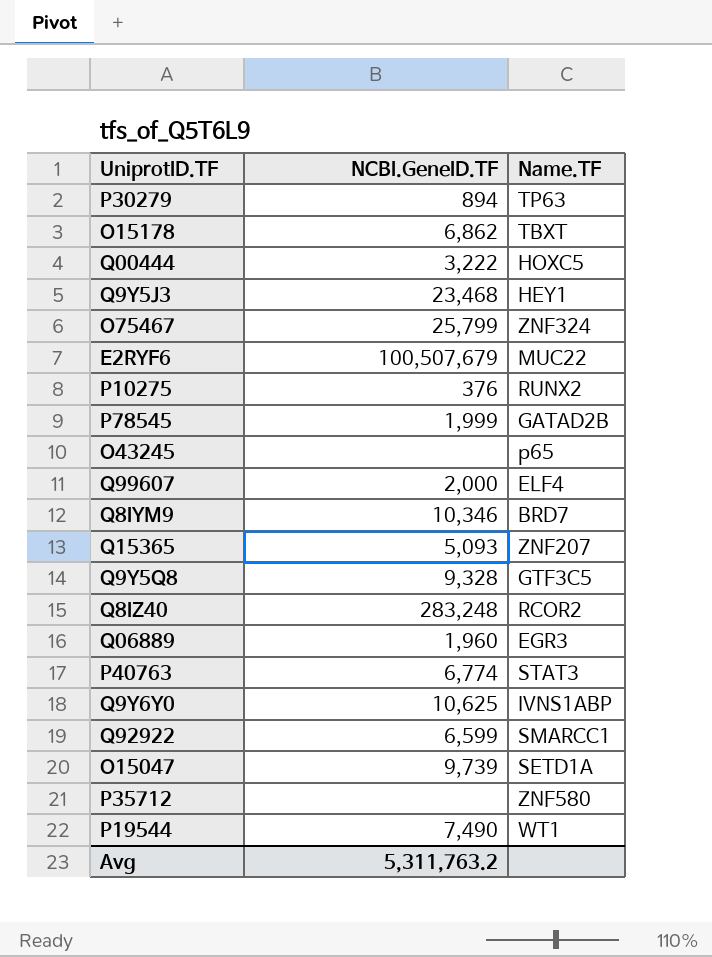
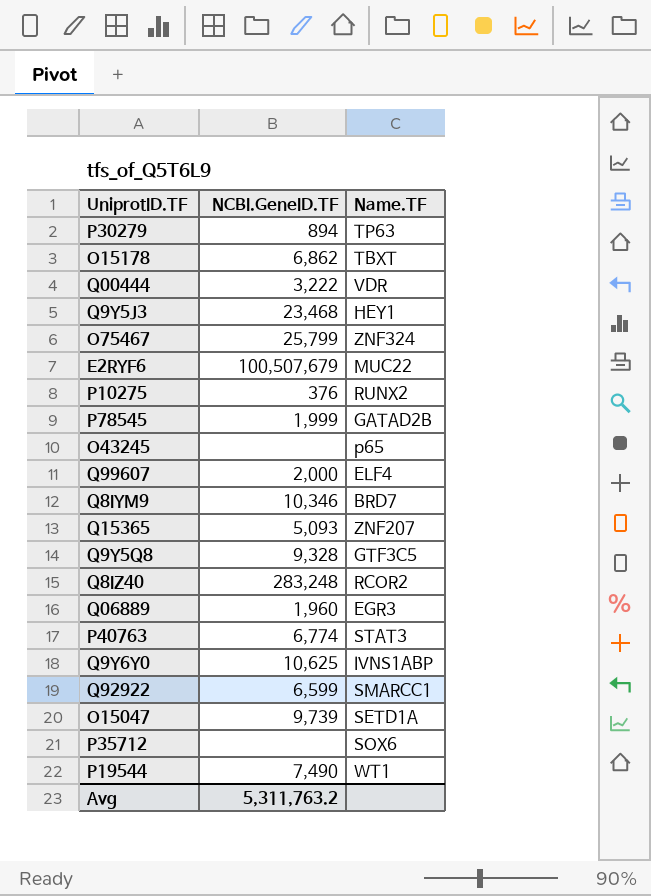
Q00444 | Name.TF: HOXC5 -> VDR
P35712 | Name.TF: ZNF580 -> SOX6

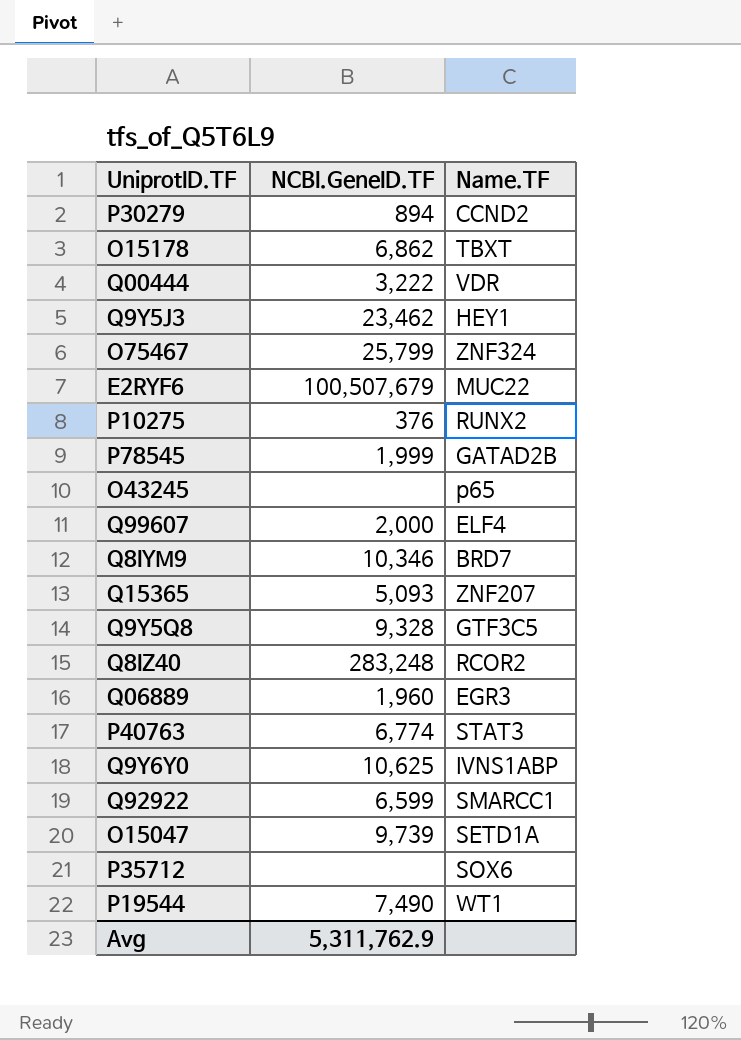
P30279 | Name.TF: TP63 -> CCND2
Q9Y5J3 | NCBI.GeneID.TF: 23,468 -> 23,462
Avg | NCBI.GeneID.TF: 5,311,763.2 -> 5,311,762.9

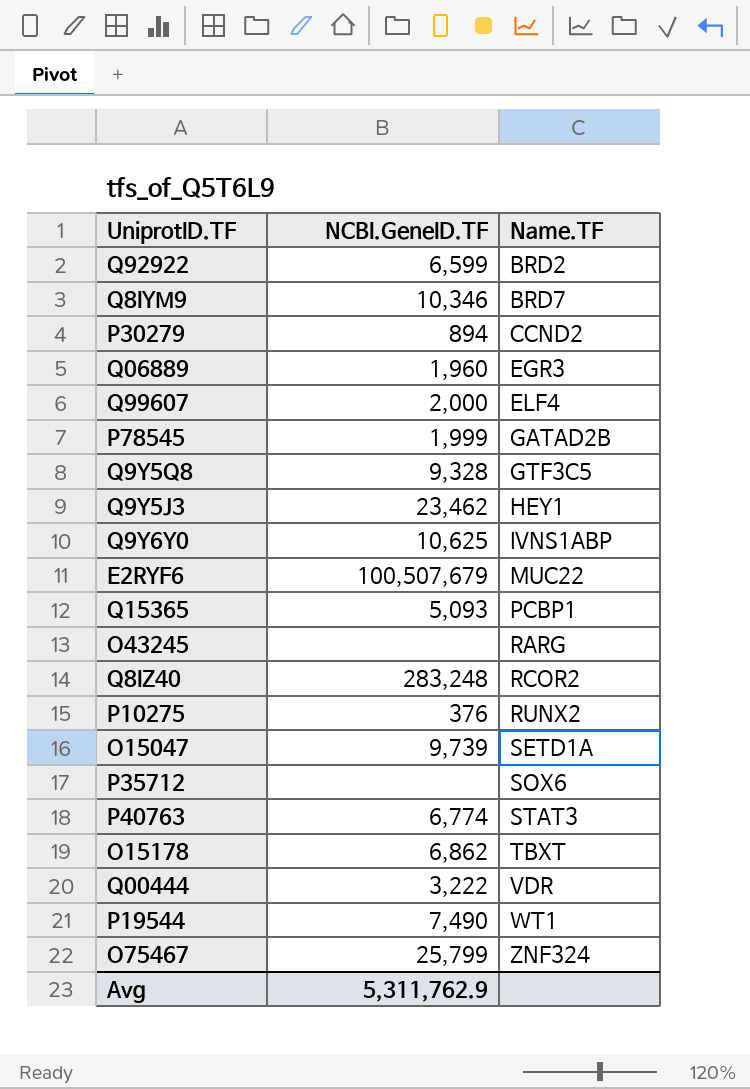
row order: none -> Name.TF ascending
Q92922 | Name.TF: SMARCC1 -> BRD2
Q15365 | Name.TF: ZNF207 -> PCBP1
O43245 | Name.TF: p65 -> RARG

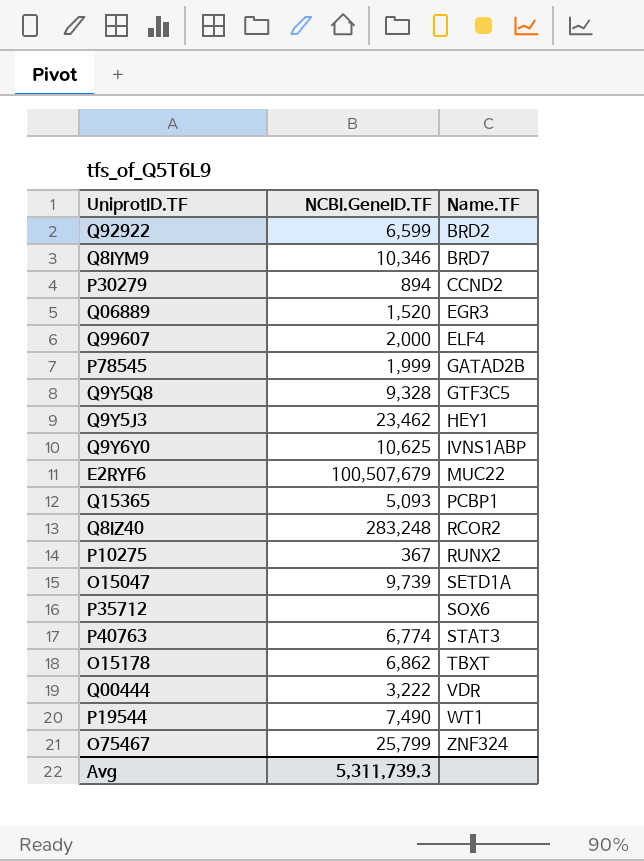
row O43245: none | RARG -> none
Q06889 | NCBI.GeneID.TF: 1,960 -> 1,520
P10275 | NCBI.GeneID.TF: 376 -> 367
Avg | NCBI.GeneID.TF: 5,311,762.9 -> 5,311,739.3

